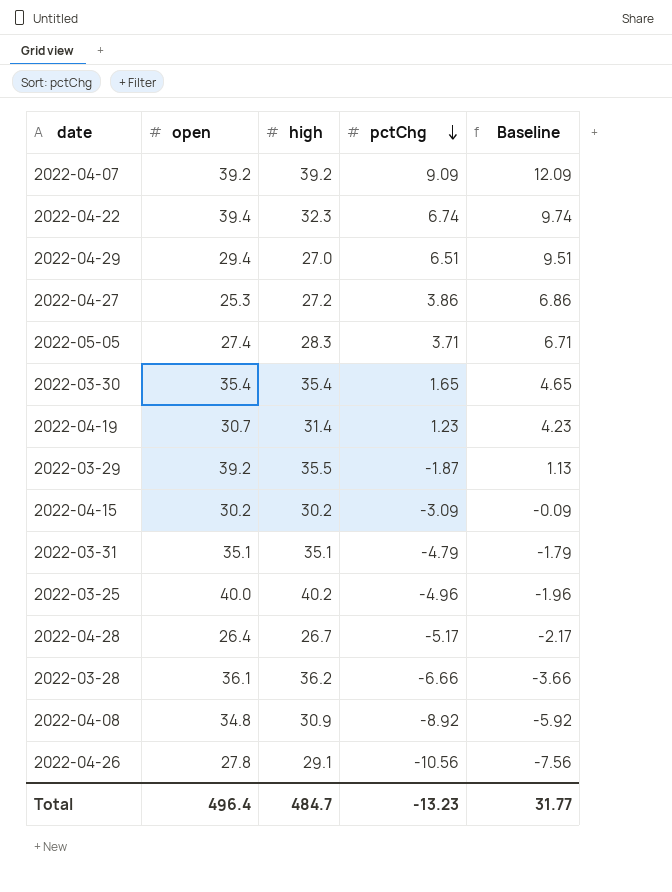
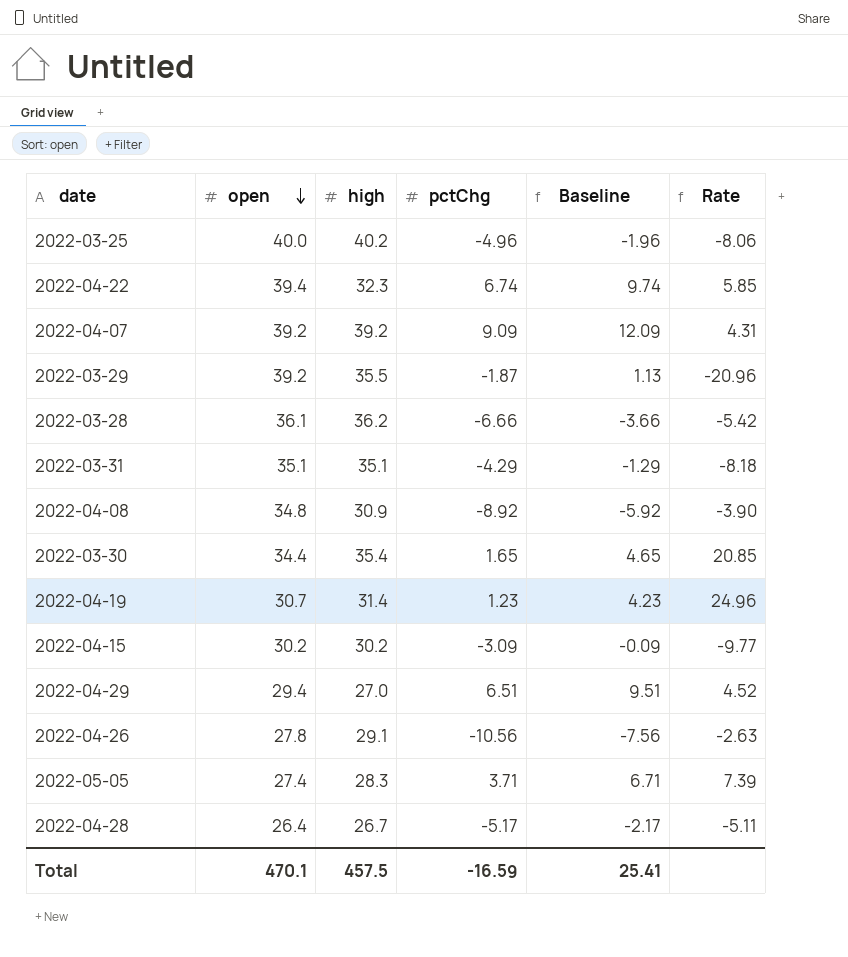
row order: pctChg descending -> open descending
column Rate | formula: none -> [open] / [pctChg]
row 2022-04-27: 25.3 | 27.2 | 3.86 | 6.86 -> none
2022-03-31 | pctChg: -4.79 -> -4.29
2022-03-31 | Baseline: -1.79 -> -1.29
2022-03-30 | open: 35.4 -> 34.4
Total | open: 496.4 -> 470.1
Total | high: 484.7 -> 457.5
Total | pctChg: -13.23 -> -16.59
Total | Baseline: 31.77 -> 25.41

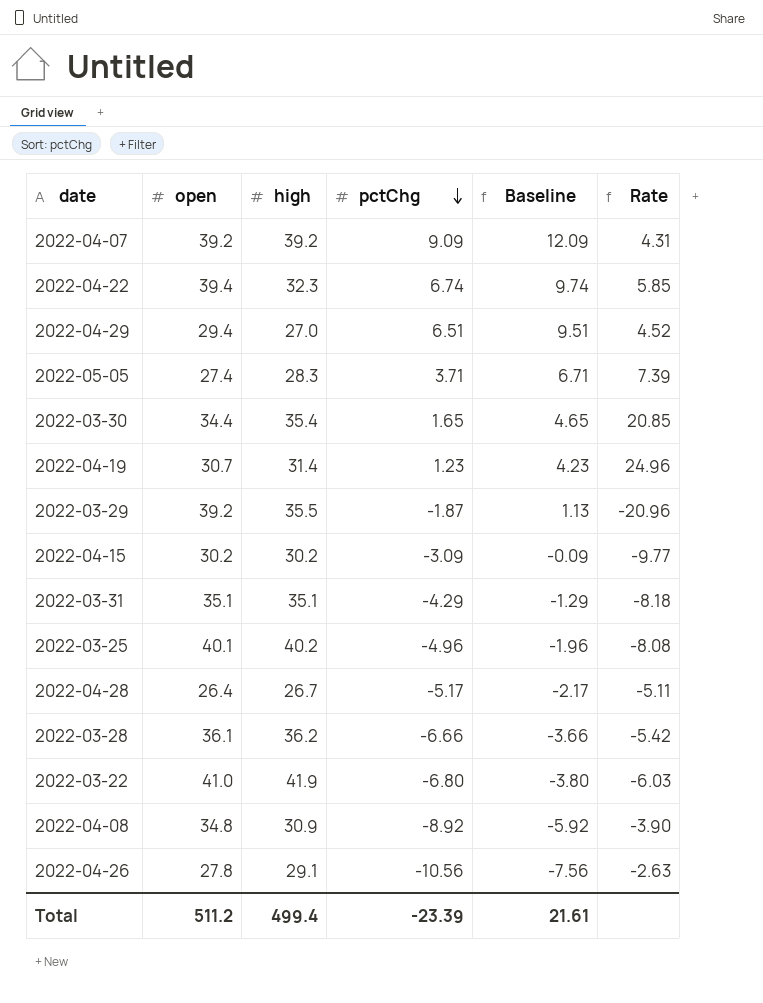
row order: open descending -> pctChg descending
2022-03-25 | open: 40.0 -> 40.1
2022-03-25 | Rate: -8.06 -> -8.08
row 2022-03-22: none -> 41.0 | 41.9 | -6.80 | -3.80 | -6.03
Total | open: 470.1 -> 511.2
Total | high: 457.5 -> 499.4
Total | pctChg: -16.59 -> -23.39
Total | Baseline: 25.41 -> 21.61

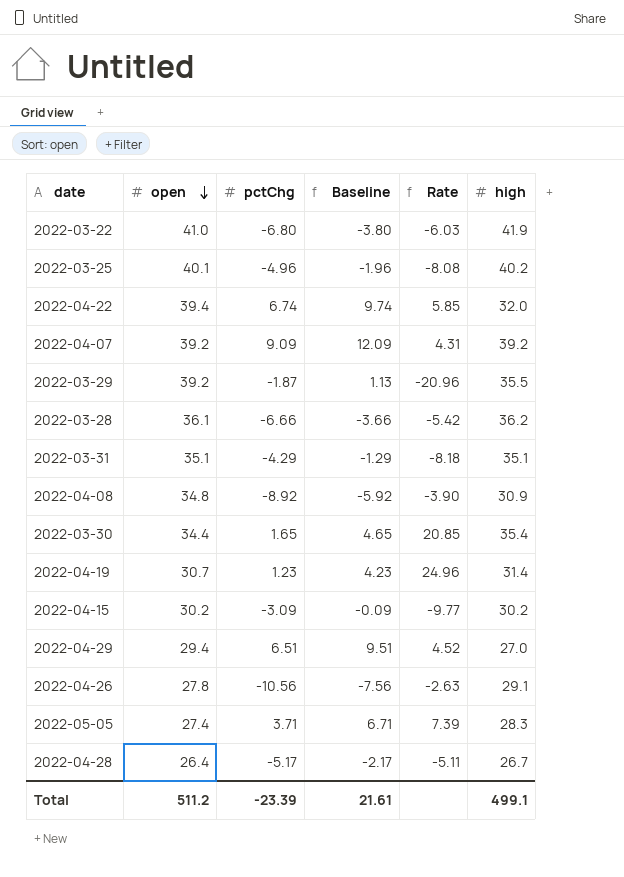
row order: pctChg descending -> open descending
column high | position: 3 -> 6
2022-04-22 | high: 32.3 -> 32.0
Total | high: 499.4 -> 499.1

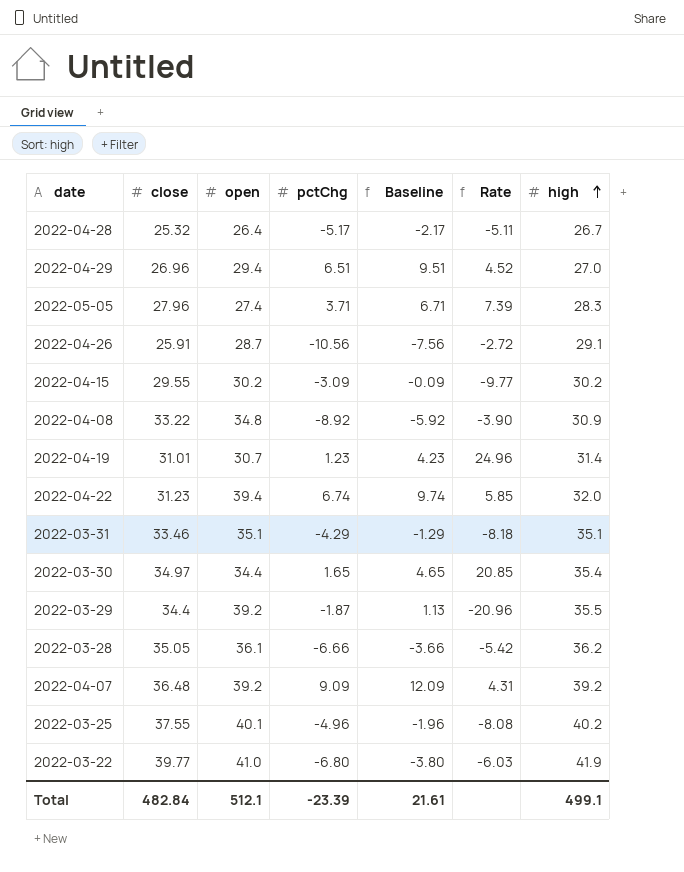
row order: open descending -> high ascending
column close | position: none -> 2
2022-04-26 | open: 27.8 -> 28.7
2022-04-26 | Rate: -2.63 -> -2.72
Total | open: 511.2 -> 512.1

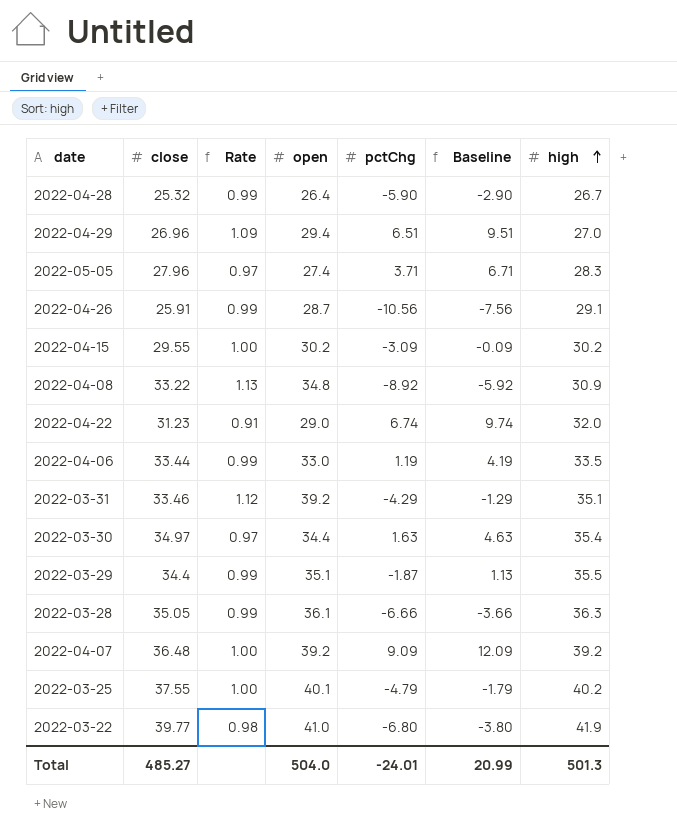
column Rate | formula: [open] / [pctChg] -> [open] / [high]
column Rate | position: 6 -> 3
row 2022-04-19: 31.01 | 30.7 | 1.23 | 4.23 | 24.96 | 31.4 -> none
2022-04-28 | pctChg: -5.17 -> -5.90
2022-04-28 | Baseline: -2.17 -> -2.90
2022-04-22 | open: 39.4 -> 29.0
row 2022-04-06: none -> 33.44 | 0.99 | 33.0 | 1.19 | 4.19 | 33.5
2022-03-31 | open: 35.1 -> 39.2
2022-03-30 | pctChg: 1.65 -> 1.63
2022-03-30 | Baseline: 4.65 -> 4.63
2022-03-29 | open: 39.2 -> 35.1
2022-03-28 | high: 36.2 -> 36.3
2022-03-25 | pctChg: -4.96 -> -4.79
2022-03-25 | Baseline: -1.96 -> -1.79
Total | close: 482.84 -> 485.27
Total | open: 512.1 -> 504.0
Total | pctChg: -23.39 -> -24.01
Total | Baseline: 21.61 -> 20.99
Total | high: 499.1 -> 501.3

